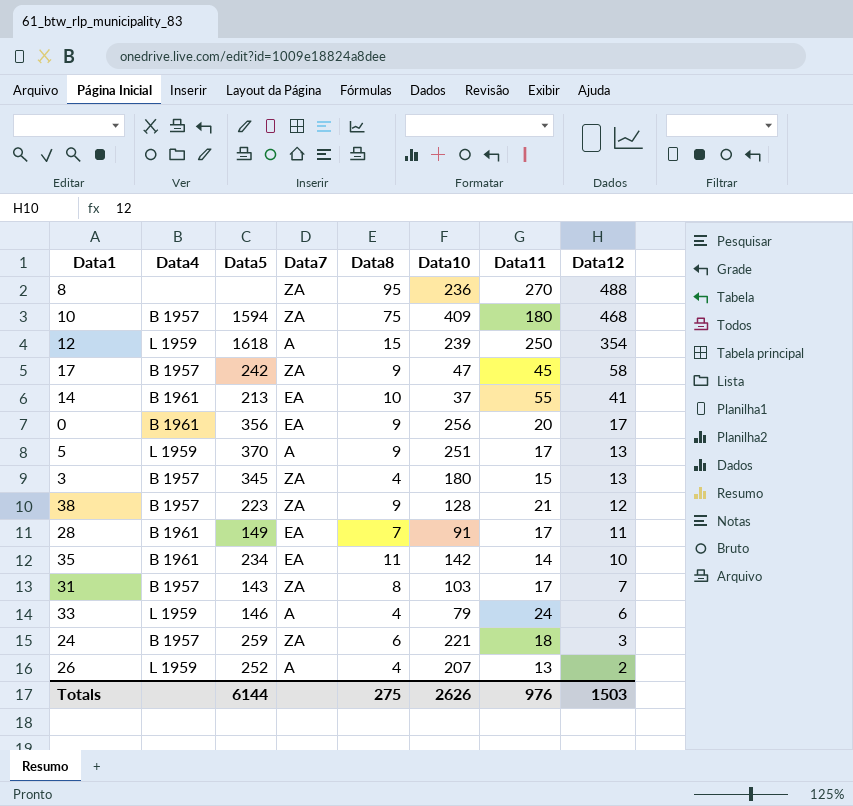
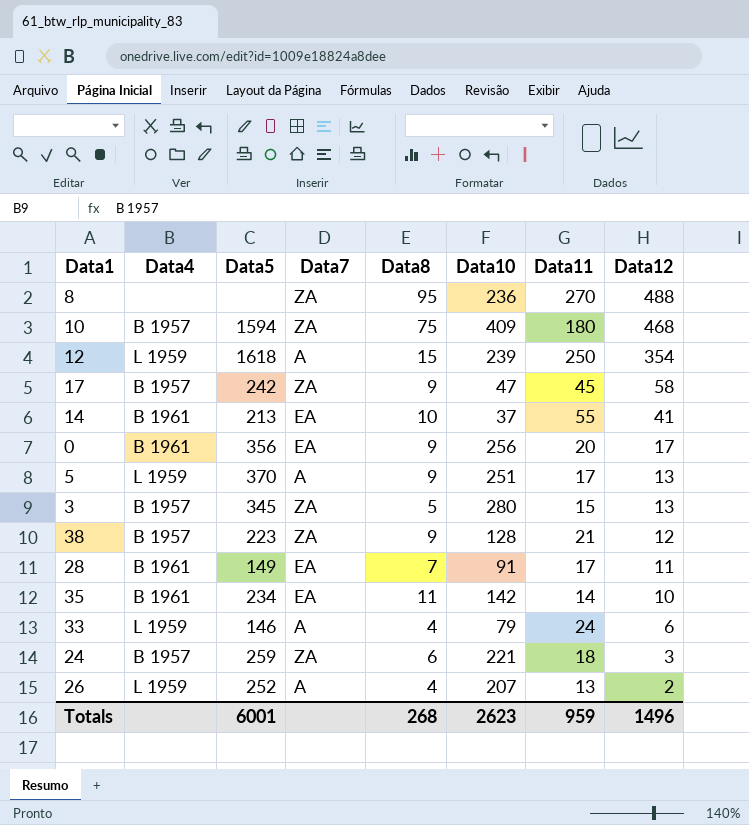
row 31: B 1957 | 143 | ZA | 8 | 103 | 17 | 7 -> none
3 | Data8: 4 -> 5
3 | Data10: 180 -> 280
Totals | Data5: 6144 -> 6001
Totals | Data8: 275 -> 268
Totals | Data10: 2626 -> 2623
Totals | Data11: 976 -> 959
Totals | Data12: 1503 -> 1496

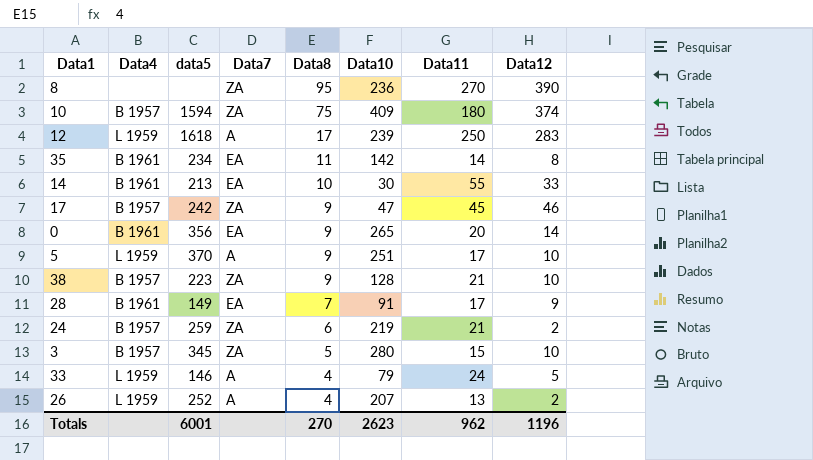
row order: Data12 descending -> Data8 descending
column name: Data5 -> data5
8 | Data12: 488 -> 390
10 | Data12: 468 -> 374
12 | Data8: 15 -> 17
12 | Data12: 354 -> 283
35 | Data12: 10 -> 8
14 | Data10: 37 -> 30
14 | Data12: 41 -> 33
17 | Data12: 58 -> 46
0 | Data10: 256 -> 265
0 | Data12: 17 -> 14
5 | Data12: 13 -> 10
38 | Data12: 12 -> 10
28 | Data12: 11 -> 9
24 | Data10: 221 -> 219
24 | Data11: 18 -> 21
24 | Data12: 3 -> 2
3 | Data12: 13 -> 10
33 | Data12: 6 -> 5
Totals | Data8: 268 -> 270
Totals | Data11: 959 -> 962
Totals | Data12: 1496 -> 1196

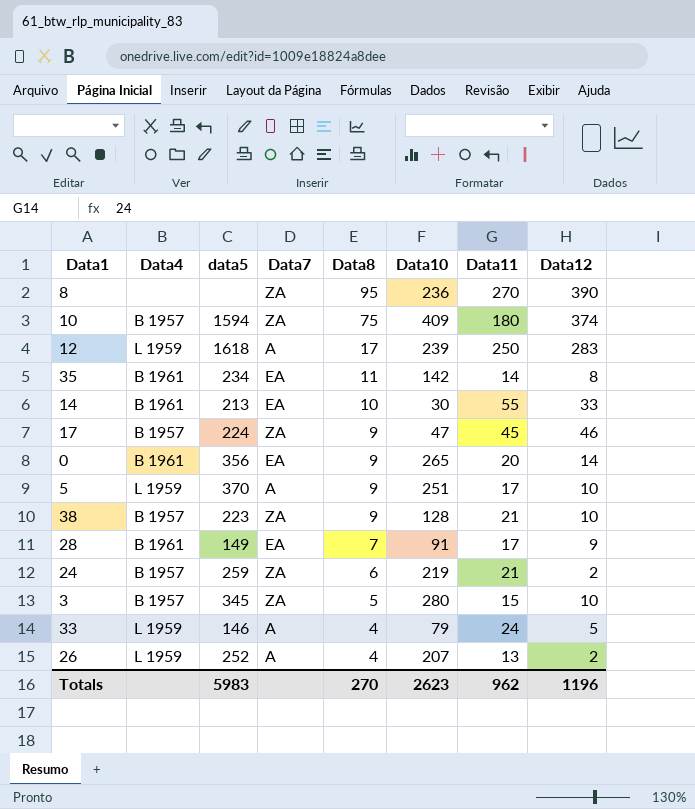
17 | data5: 242 -> 224
Totals | data5: 6001 -> 5983

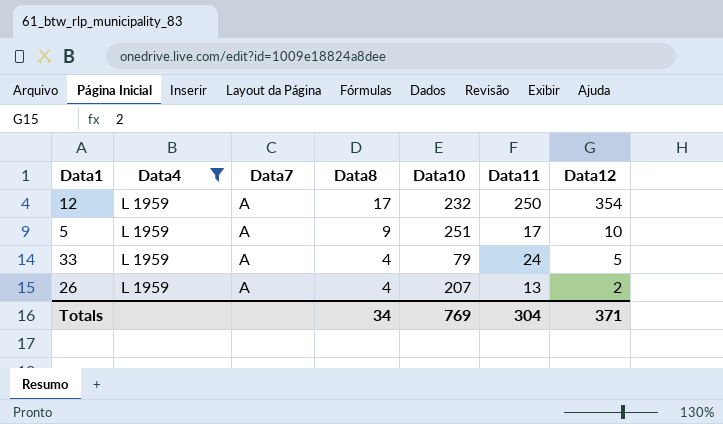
filter: none -> Data4 = L 1959
column data5 | position: 3 -> none
12 | Data10: 239 -> 232
12 | Data12: 283 -> 354
Totals | Data8: 270 -> 34
Totals | Data10: 2623 -> 769
Totals | Data11: 962 -> 304
Totals | Data12: 1196 -> 371

